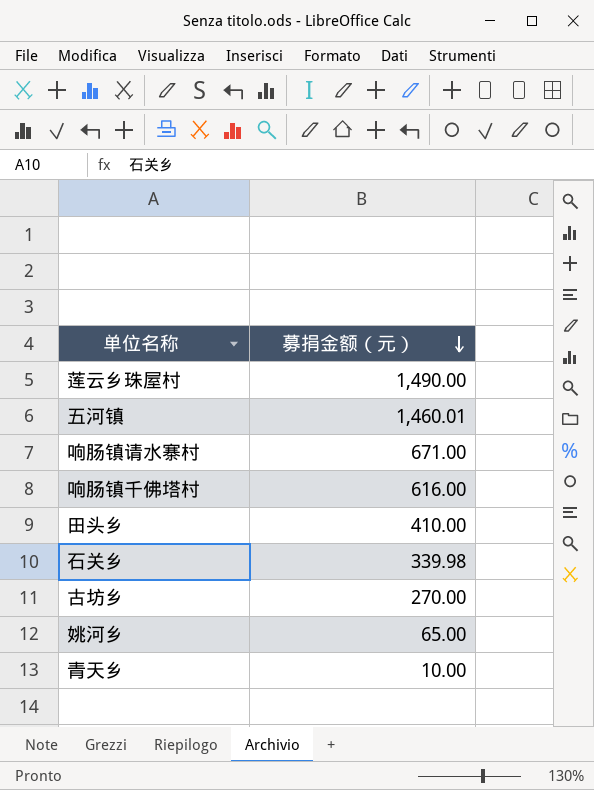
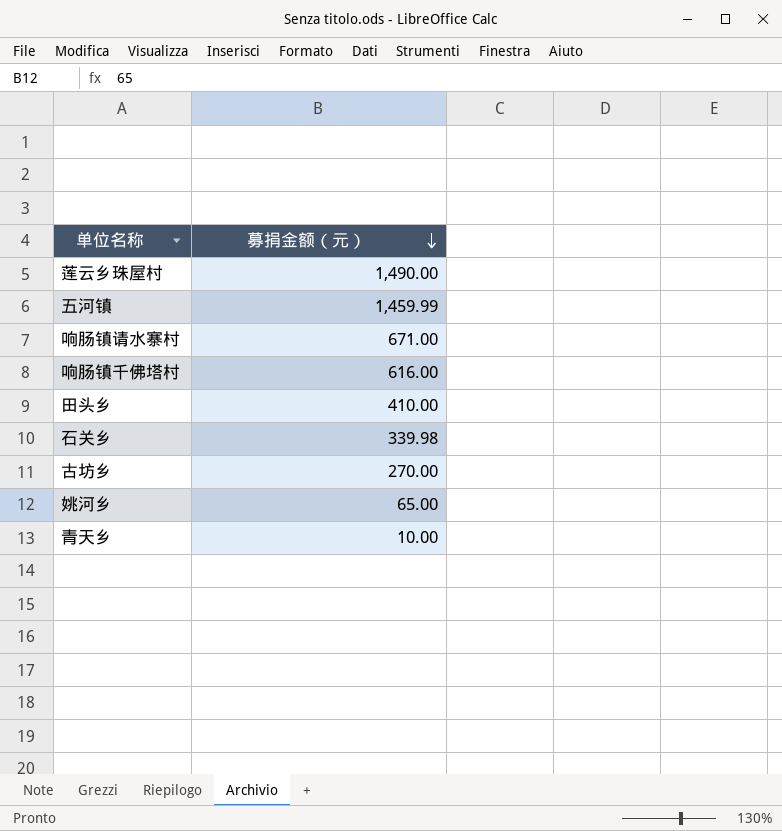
五河镇 | 募捐金额（元）: 1,460.01 -> 1,459.99

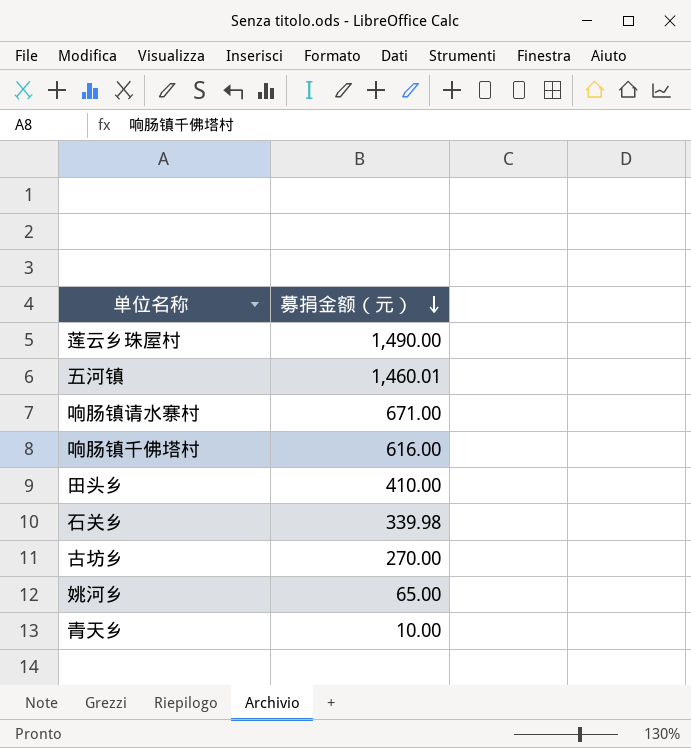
五河镇 | 募捐金额（元）: 1,459.99 -> 1,460.01

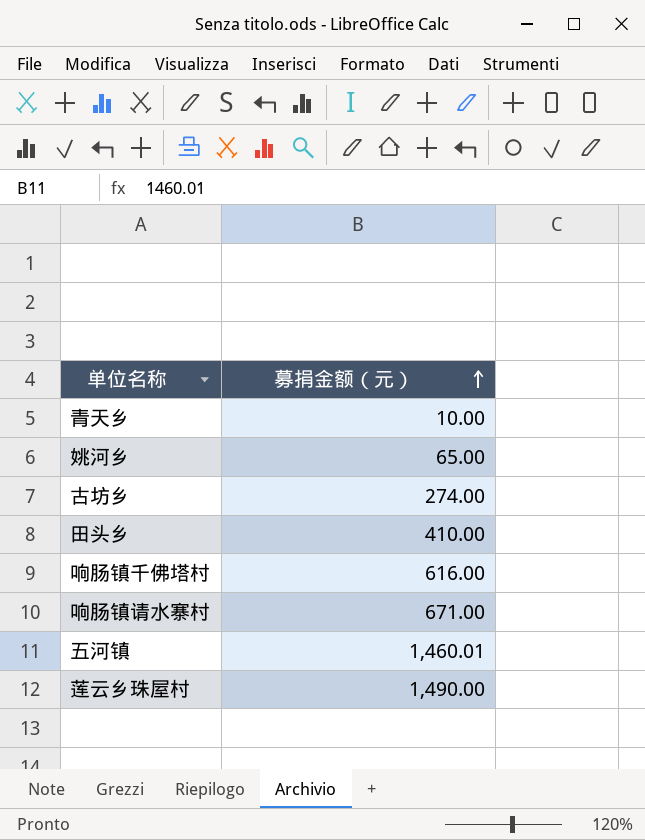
row order: 募捐金额（元） descending -> 募捐金额（元） ascending
row 石关乡: 339.98 -> none
古坊乡 | 募捐金额（元）: 270.00 -> 274.00

